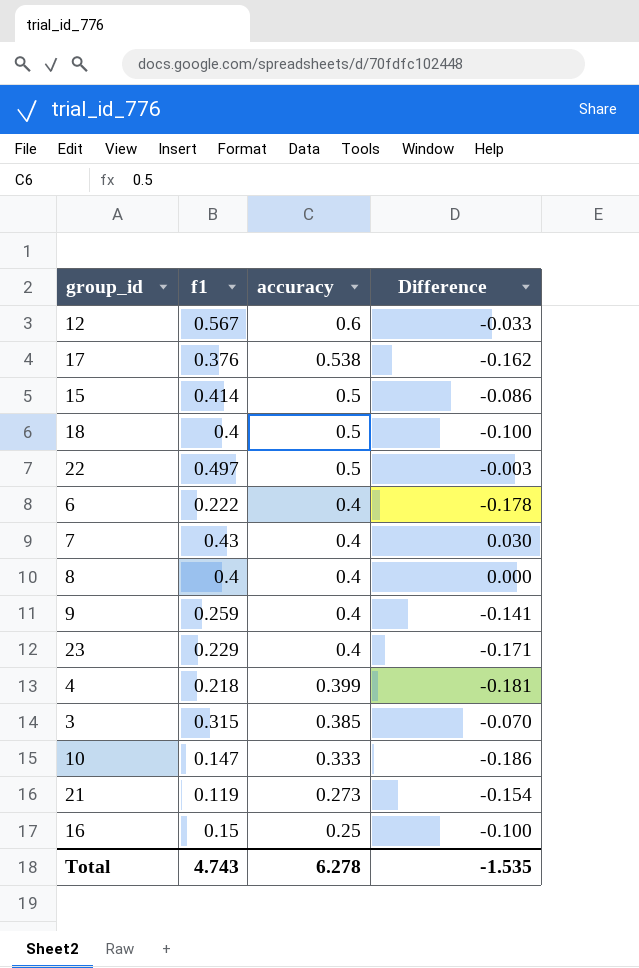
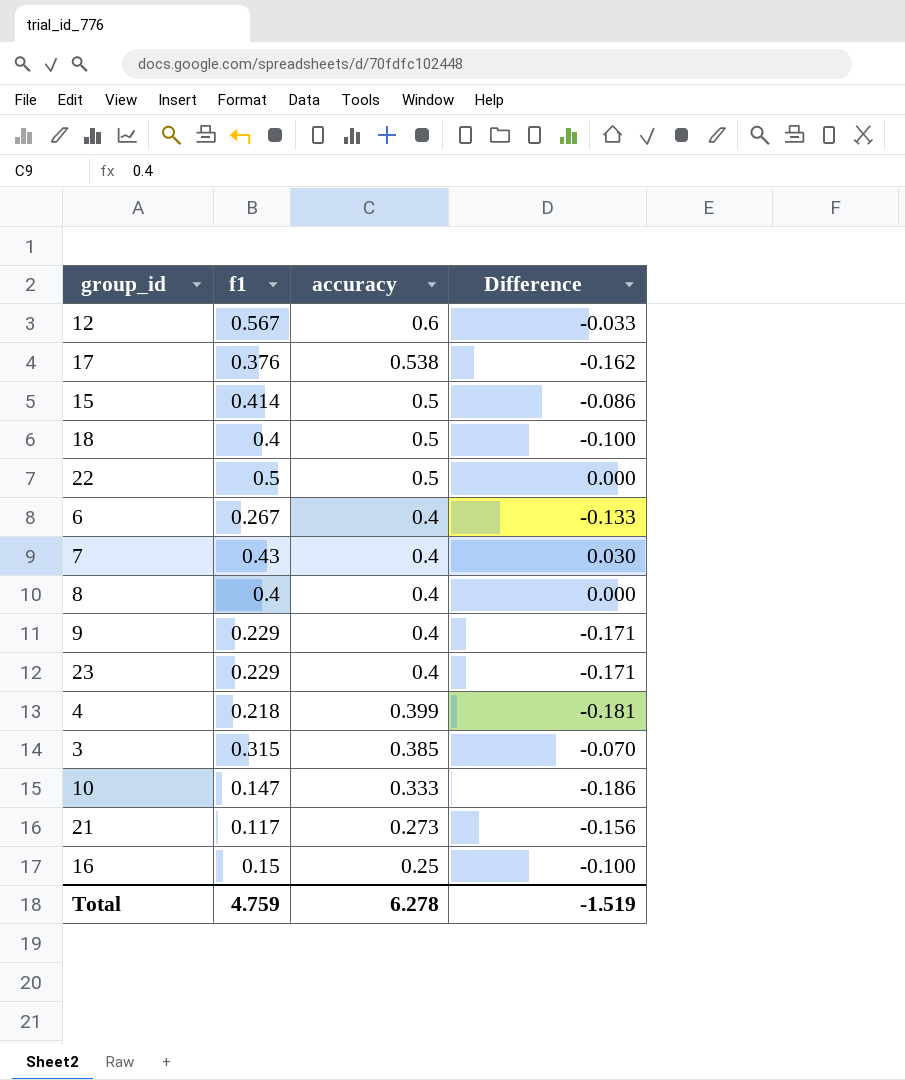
22 | f1: 0.497 -> 0.5
22 | Difference: -0.003 -> 0.000
6 | f1: 0.222 -> 0.267
6 | Difference: -0.178 -> -0.133
9 | f1: 0.259 -> 0.229
9 | Difference: -0.141 -> -0.171
21 | f1: 0.119 -> 0.117
21 | Difference: -0.154 -> -0.156
Total | f1: 4.743 -> 4.759
Total | Difference: -1.535 -> -1.519

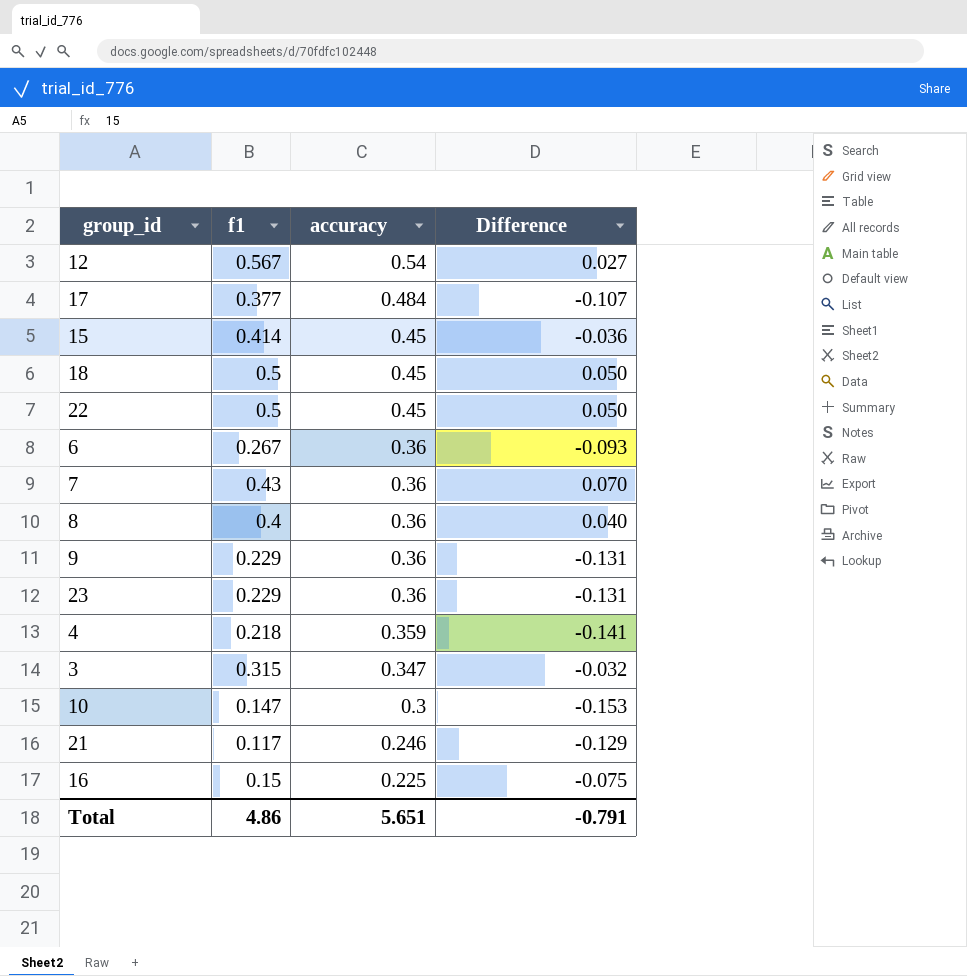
12 | accuracy: 0.6 -> 0.54
12 | Difference: -0.033 -> 0.027
17 | f1: 0.376 -> 0.377
17 | accuracy: 0.538 -> 0.484
17 | Difference: -0.162 -> -0.107
15 | accuracy: 0.5 -> 0.45
15 | Difference: -0.086 -> -0.036
18 | f1: 0.4 -> 0.5
18 | accuracy: 0.5 -> 0.45
18 | Difference: -0.100 -> 0.050
22 | accuracy: 0.5 -> 0.45
22 | Difference: 0.000 -> 0.050
6 | accuracy: 0.4 -> 0.36
6 | Difference: -0.133 -> -0.093
7 | accuracy: 0.4 -> 0.36
7 | Difference: 0.030 -> 0.070
8 | accuracy: 0.4 -> 0.36
8 | Difference: 0.000 -> 0.040
9 | accuracy: 0.4 -> 0.36
9 | Difference: -0.171 -> -0.131
23 | accuracy: 0.4 -> 0.36
23 | Difference: -0.171 -> -0.131
4 | accuracy: 0.399 -> 0.359
4 | Difference: -0.181 -> -0.141
3 | accuracy: 0.385 -> 0.347
3 | Difference: -0.070 -> -0.032
10 | accuracy: 0.333 -> 0.3
10 | Difference: -0.186 -> -0.153
21 | accuracy: 0.273 -> 0.246
21 | Difference: -0.156 -> -0.129
16 | accuracy: 0.25 -> 0.225
16 | Difference: -0.100 -> -0.075
Total | f1: 4.759 -> 4.86
Total | accuracy: 6.278 -> 5.651
Total | Difference: -1.519 -> -0.791

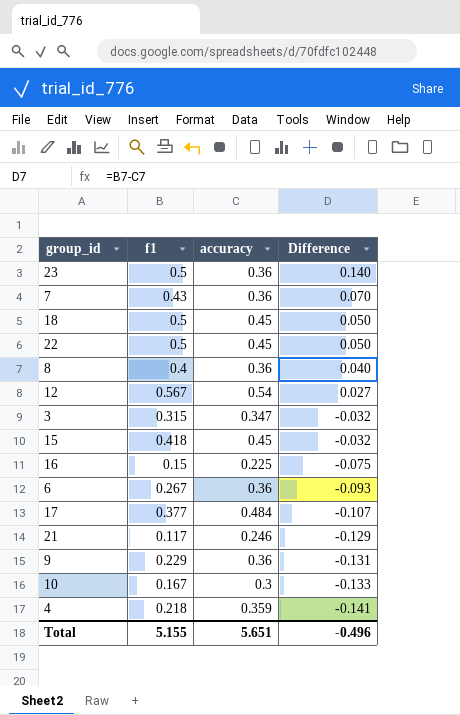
row order: accuracy descending -> Difference descending
23 | f1: 0.229 -> 0.5
23 | Difference: -0.131 -> 0.140
15 | f1: 0.414 -> 0.418
15 | Difference: -0.036 -> -0.032
10 | f1: 0.147 -> 0.167
10 | Difference: -0.153 -> -0.133
Total | f1: 4.86 -> 5.155
Total | Difference: -0.791 -> -0.496

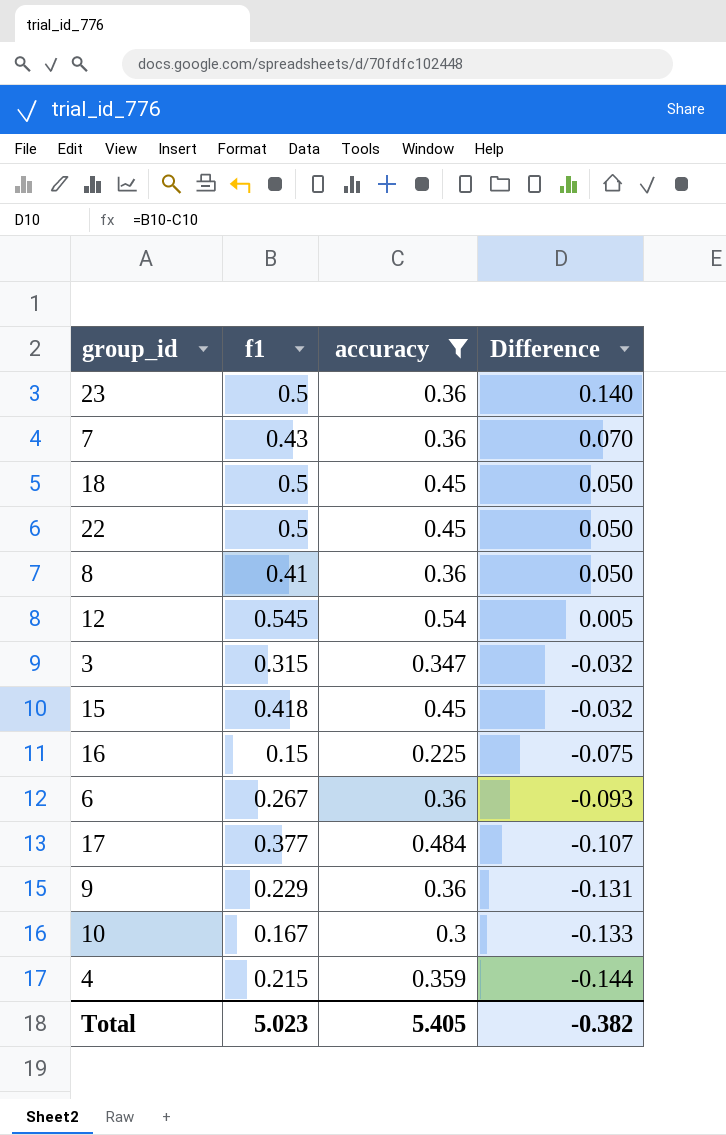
filter: none -> accuracy != 0.246
8 | f1: 0.4 -> 0.41
8 | Difference: 0.040 -> 0.050
12 | f1: 0.567 -> 0.545
12 | Difference: 0.027 -> 0.005
4 | f1: 0.218 -> 0.215
4 | Difference: -0.141 -> -0.144
Total | f1: 5.155 -> 5.023
Total | accuracy: 5.651 -> 5.405
Total | Difference: -0.496 -> -0.382

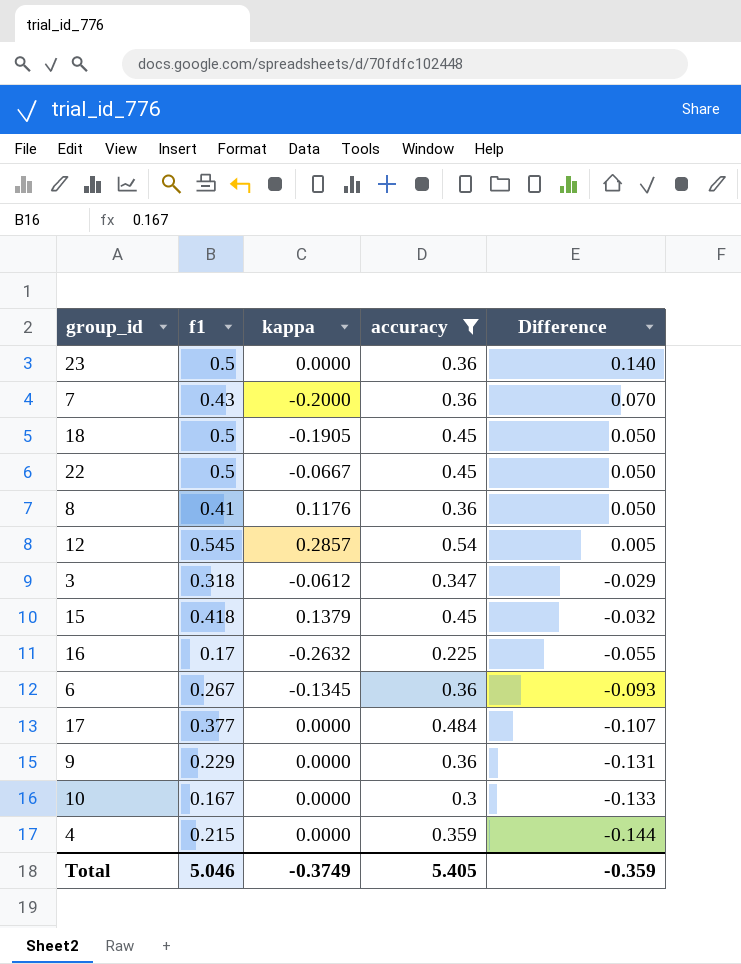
column kappa | position: none -> 3
3 | f1: 0.315 -> 0.318
3 | Difference: -0.032 -> -0.029
16 | f1: 0.15 -> 0.17
16 | Difference: -0.075 -> -0.055
Total | f1: 5.023 -> 5.046
Total | Difference: -0.382 -> -0.359

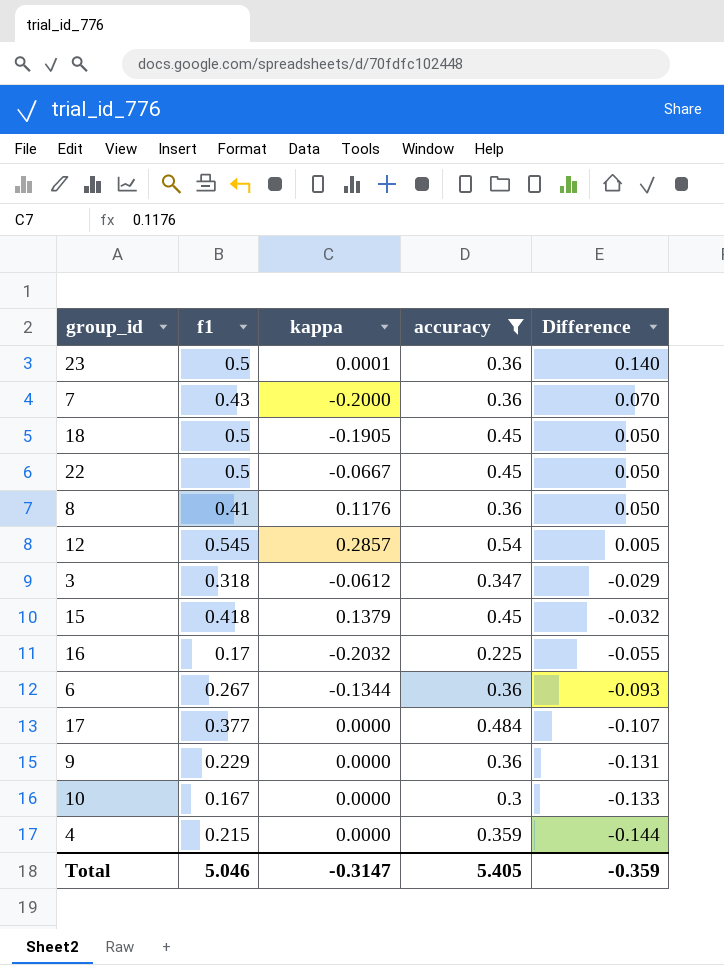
23 | kappa: 0.0000 -> 0.0001
16 | kappa: -0.2632 -> -0.2032
6 | kappa: -0.1345 -> -0.1344
Total | kappa: -0.3749 -> -0.3147

